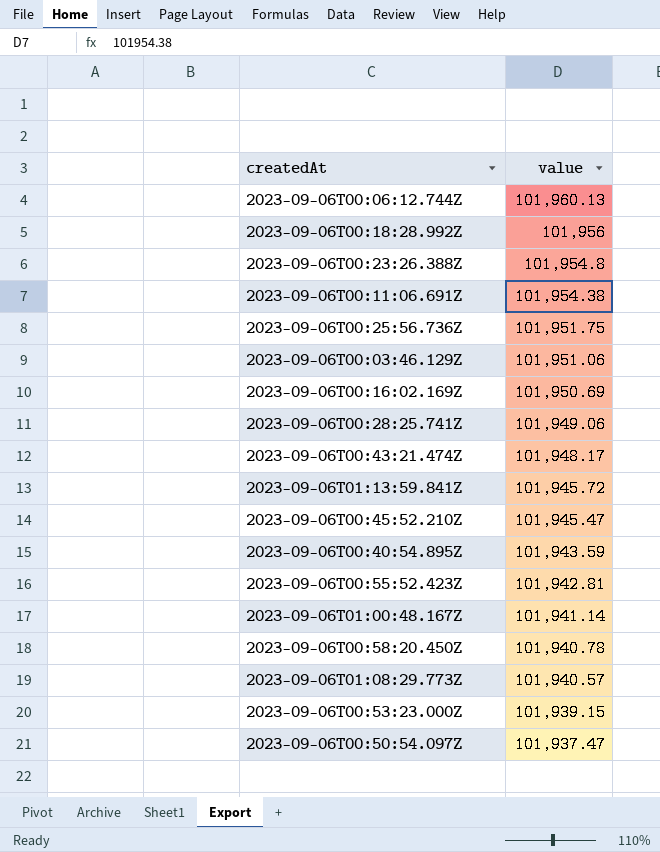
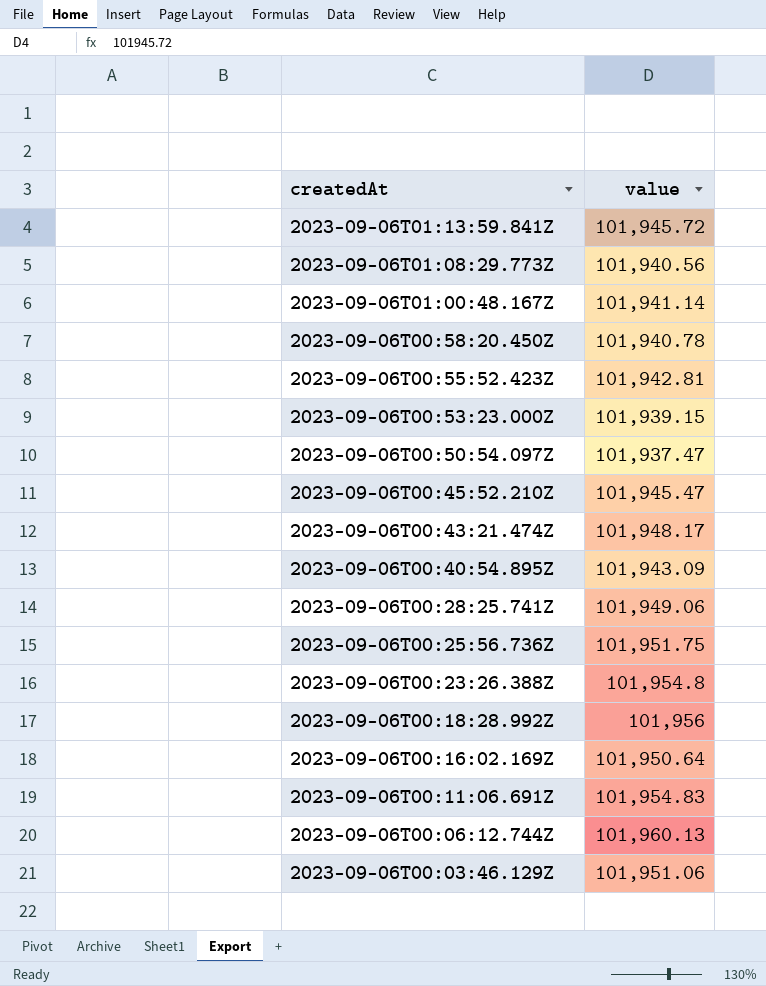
row order: value descending -> createdAt descending
2023-09-06T01:08:29.773Z | value: 101,940.57 -> 101,940.56
2023-09-06T00:40:54.895Z | value: 101,943.59 -> 101,943.09
2023-09-06T00:16:02.169Z | value: 101,950.69 -> 101,950.64
2023-09-06T00:11:06.691Z | value: 101,954.38 -> 101,954.83

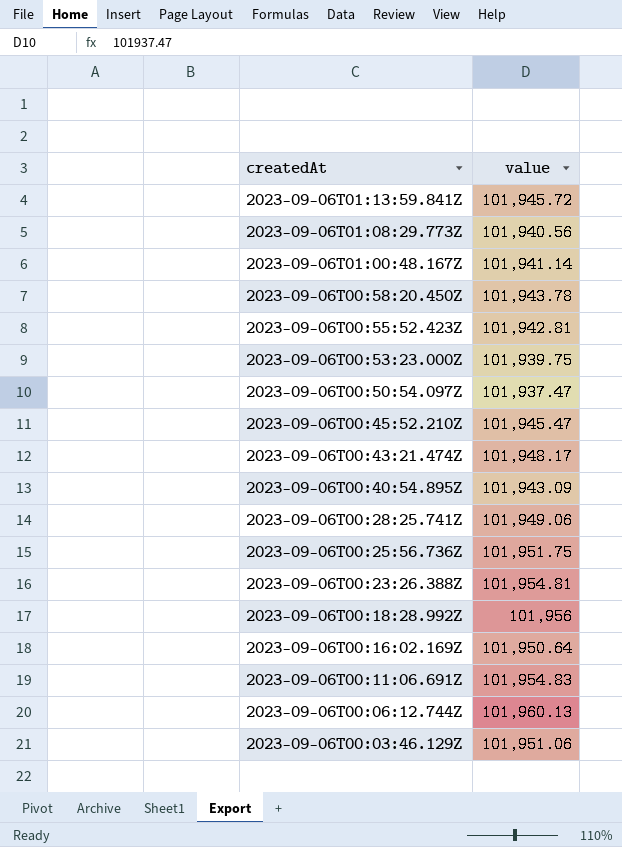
2023-09-06T00:58:20.450Z | value: 101,940.78 -> 101,943.78
2023-09-06T00:53:23.000Z | value: 101,939.15 -> 101,939.75
2023-09-06T00:23:26.388Z | value: 101,954.8 -> 101,954.81

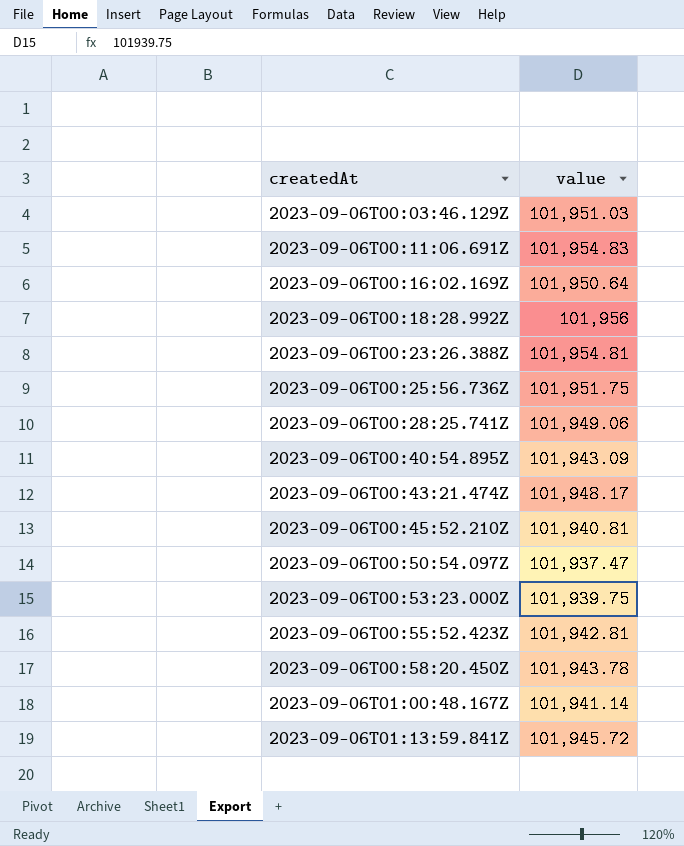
row order: createdAt descending -> createdAt ascending
row 2023-09-06T01:08:29.773Z: 101,940.56 -> none
row 2023-09-06T00:06:12.744Z: 101,960.13 -> none
2023-09-06T00:03:46.129Z | value: 101,951.06 -> 101,951.03
2023-09-06T00:45:52.210Z | value: 101,945.47 -> 101,940.81

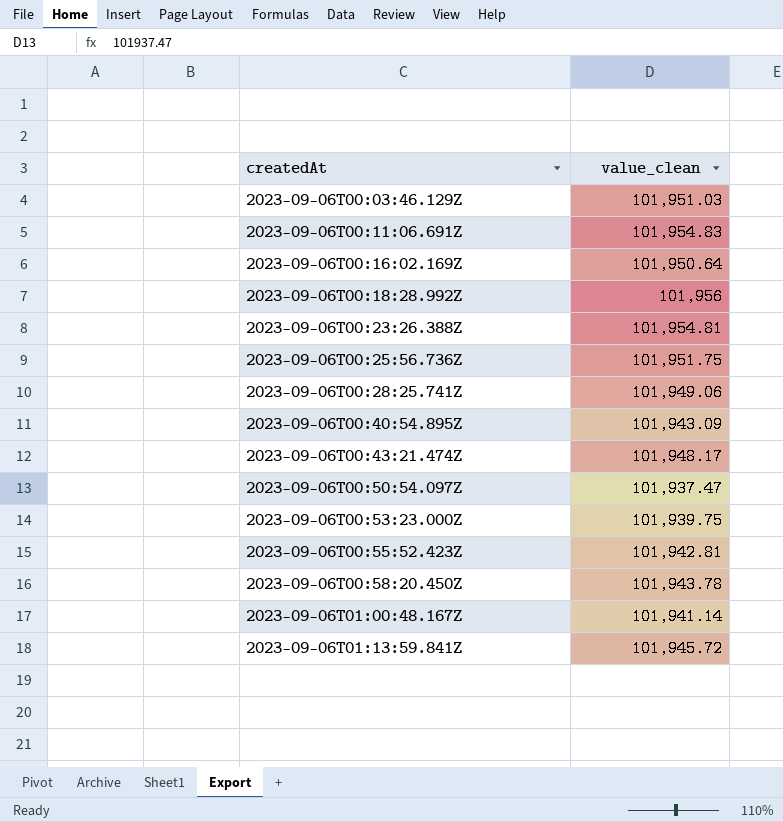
column name: value -> value_clean
row 2023-09-06T00:45:52.210Z: 101,940.81 -> none

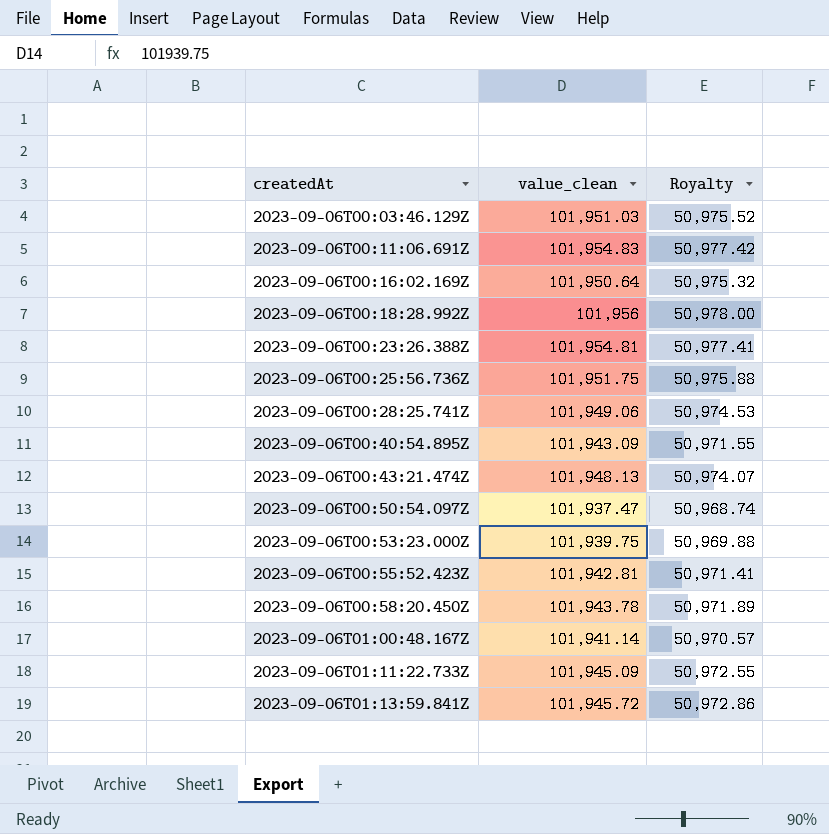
column Royalty | formula: none -> [value_clean] * 0.5
2023-09-06T00:43:21.474Z | value_clean: 101,948.17 -> 101,948.13
row 2023-09-06T01:11:22.733Z: none -> 101,945.09 | 50,972.55

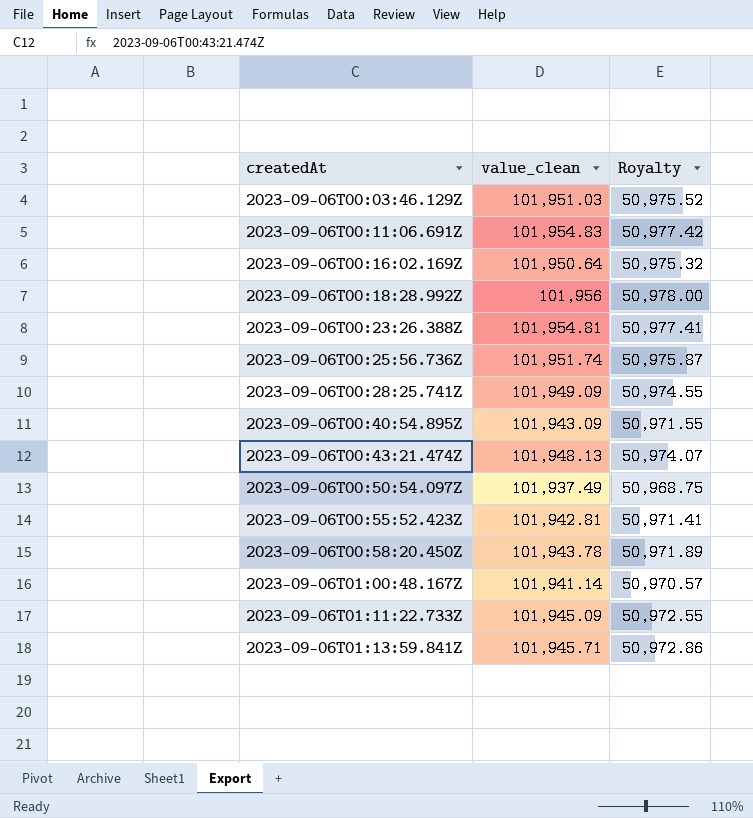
row 2023-09-06T00:53:23.000Z: 101,939.75 | 50,969.88 -> none
2023-09-06T00:25:56.736Z | value_clean: 101,951.75 -> 101,951.74
2023-09-06T00:25:56.736Z | Royalty: 50,975.88 -> 50,975.87
2023-09-06T00:28:25.741Z | value_clean: 101,949.06 -> 101,949.09
2023-09-06T00:28:25.741Z | Royalty: 50,974.53 -> 50,974.55
2023-09-06T00:50:54.097Z | value_clean: 101,937.47 -> 101,937.49
2023-09-06T00:50:54.097Z | Royalty: 50,968.74 -> 50,968.75
2023-09-06T01:13:59.841Z | value_clean: 101,945.72 -> 101,945.71

